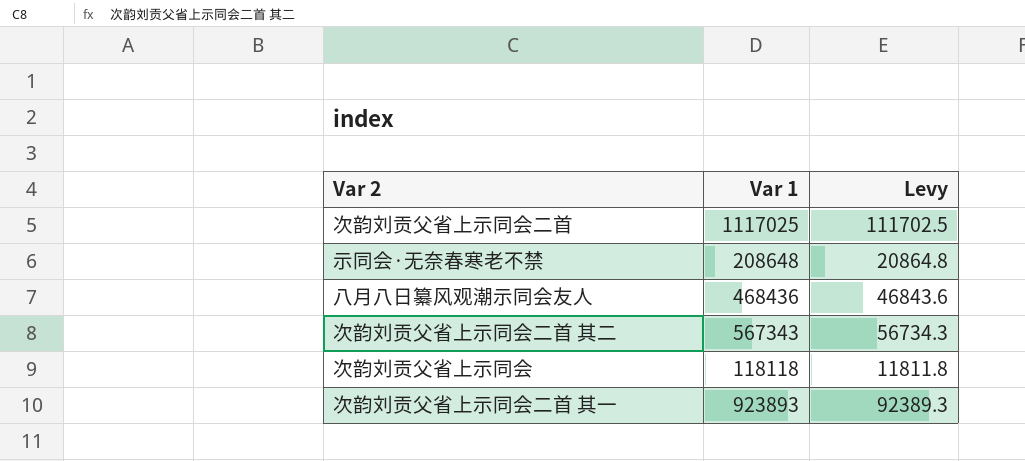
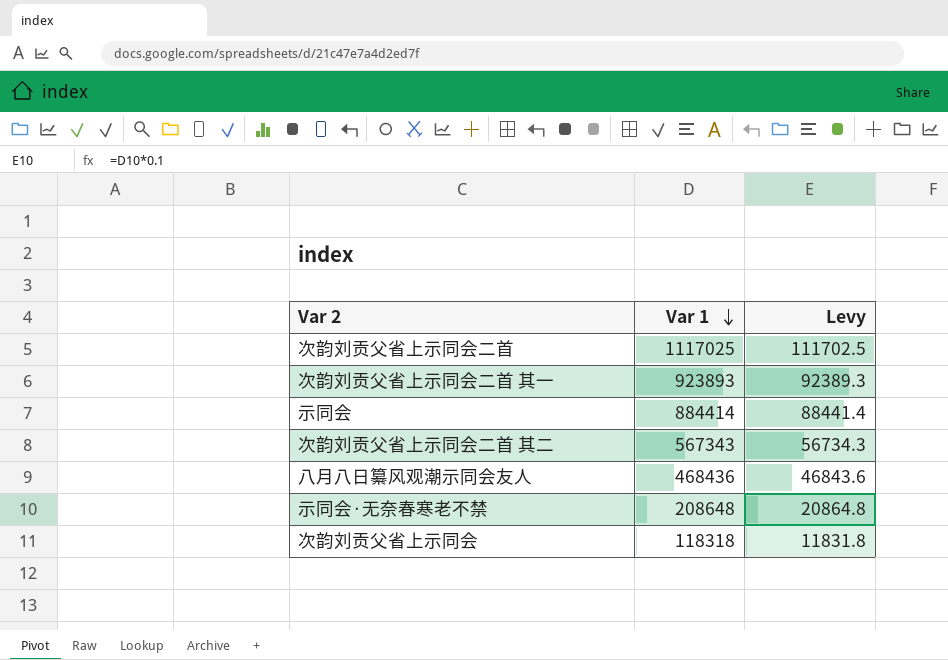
row order: none -> Var 1 descending
row 示同会: none -> 884414 | 88441.4
次韵刘贡父省上示同会 | Var 1: 118118 -> 118318
次韵刘贡父省上示同会 | Levy: 11811.8 -> 11831.8

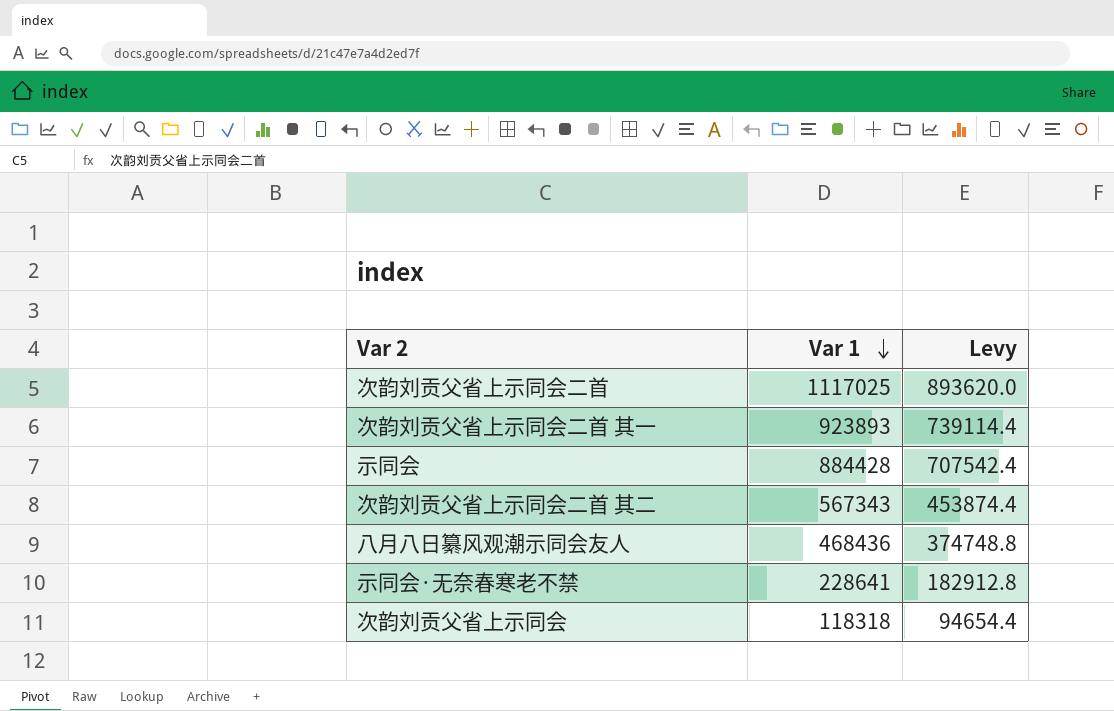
column Levy | formula: [Var 1] * 0.1 -> [Var 1] * 0.8
示同会 | Var 1: 884414 -> 884428
示同会·无奈春寒老不禁 | Var 1: 208648 -> 228641

